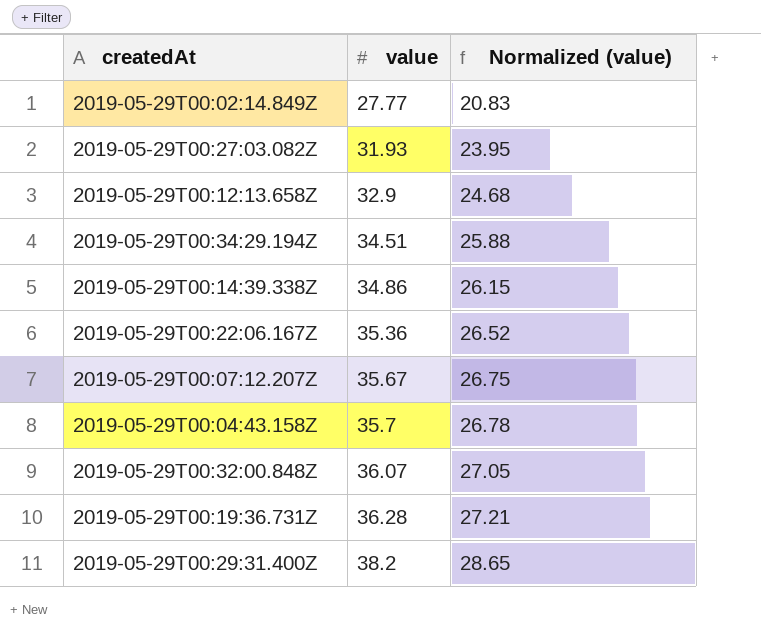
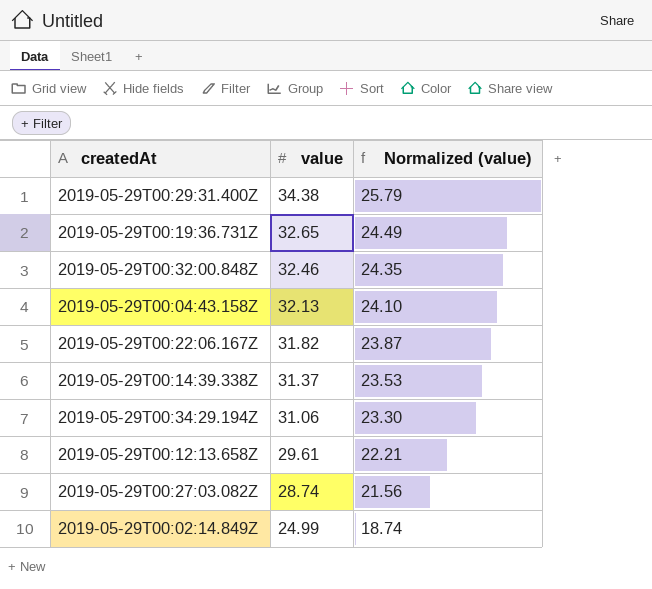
row order: value ascending -> value descending
row 2019-05-29T00:07:12.207Z: 35.67 | 26.75 -> none
2019-05-29T00:29:31.400Z | value: 38.2 -> 34.38
2019-05-29T00:29:31.400Z | Normalized (value): 28.65 -> 25.79
2019-05-29T00:19:36.731Z | value: 36.28 -> 32.65
2019-05-29T00:19:36.731Z | Normalized (value): 27.21 -> 24.49
2019-05-29T00:32:00.848Z | value: 36.07 -> 32.46
2019-05-29T00:32:00.848Z | Normalized (value): 27.05 -> 24.35
2019-05-29T00:04:43.158Z | value: 35.7 -> 32.13
2019-05-29T00:04:43.158Z | Normalized (value): 26.78 -> 24.10
2019-05-29T00:22:06.167Z | value: 35.36 -> 31.82
2019-05-29T00:22:06.167Z | Normalized (value): 26.52 -> 23.87
2019-05-29T00:14:39.338Z | value: 34.86 -> 31.37
2019-05-29T00:14:39.338Z | Normalized (value): 26.15 -> 23.53
2019-05-29T00:34:29.194Z | value: 34.51 -> 31.06
2019-05-29T00:34:29.194Z | Normalized (value): 25.88 -> 23.30
2019-05-29T00:12:13.658Z | value: 32.9 -> 29.61
2019-05-29T00:12:13.658Z | Normalized (value): 24.68 -> 22.21
2019-05-29T00:27:03.082Z | value: 31.93 -> 28.74
2019-05-29T00:27:03.082Z | Normalized (value): 23.95 -> 21.56
2019-05-29T00:02:14.849Z | value: 27.77 -> 24.99
2019-05-29T00:02:14.849Z | Normalized (value): 20.83 -> 18.74

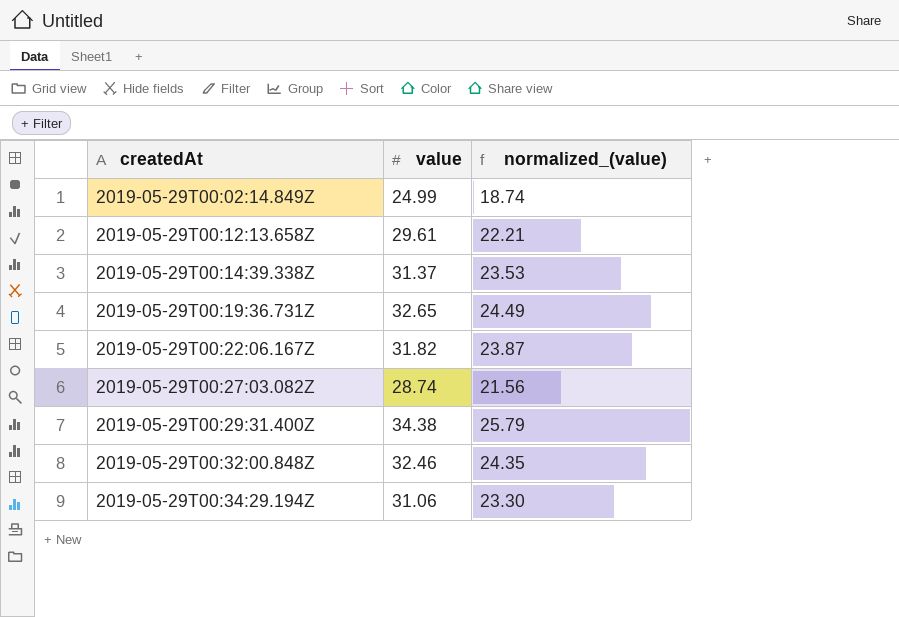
row order: value descending -> createdAt ascending
column name: Normalized (value) -> normalized_(value)
row 2019-05-29T00:04:43.158Z: 32.13 | 24.10 -> none

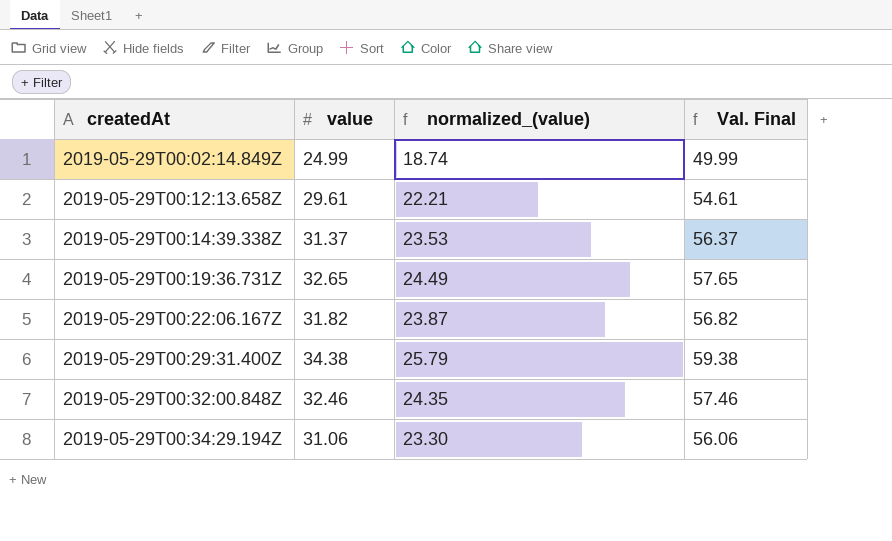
column Val. Final | formula: none -> [value] + 25
row 2019-05-29T00:27:03.082Z: 28.74 | 21.56 -> none

